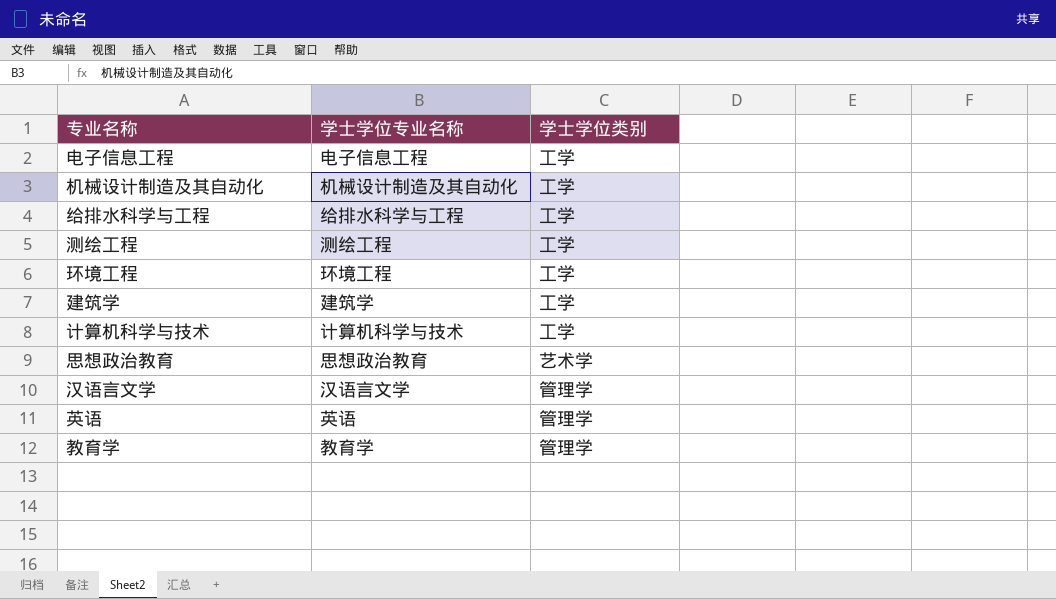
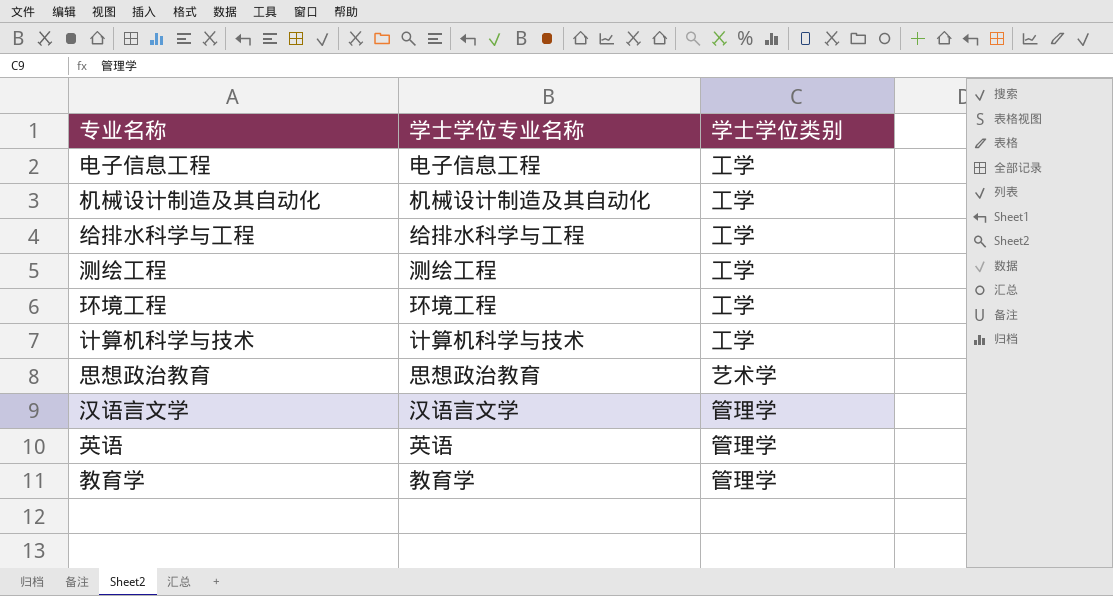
row 建筑学: 建筑学 | 工学 -> none

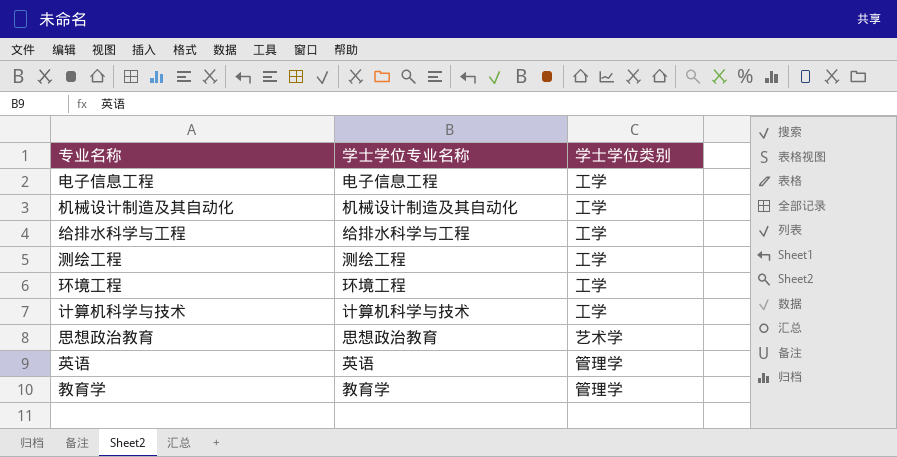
row 汉语言文学: 汉语言文学 | 管理学 -> none

